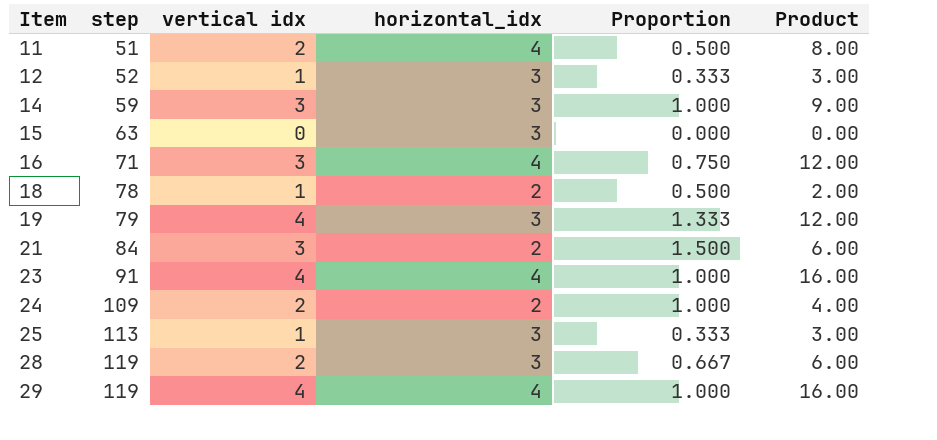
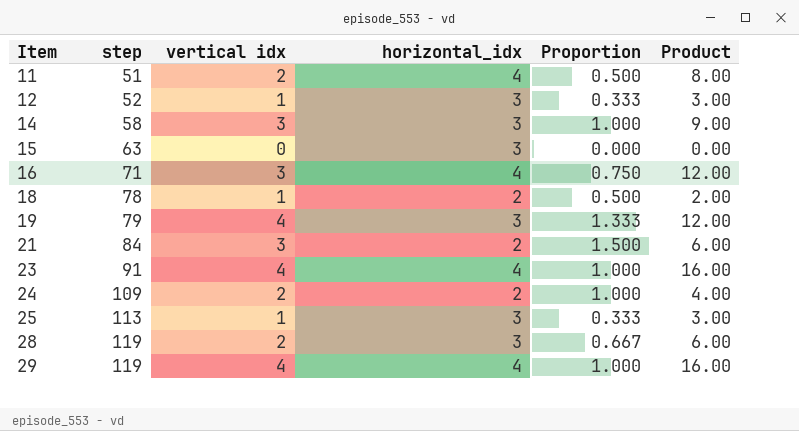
14 | step: 59 -> 58

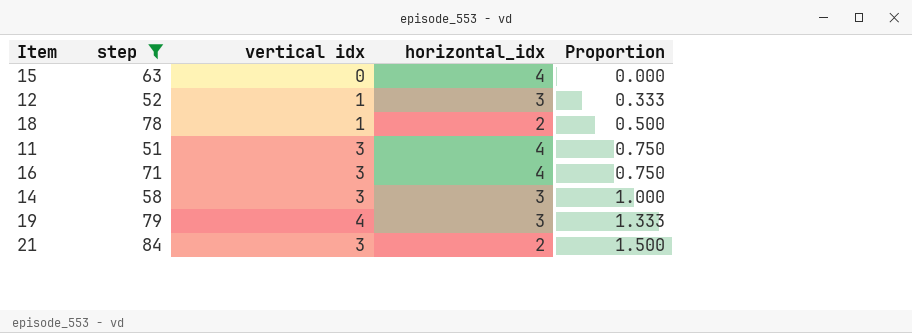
filter: none -> step <= 84
row order: Item ascending -> Proportion ascending
column Product | formula: [vertical idx] * [horizontal_idx] -> none
15 | horizontal_idx: 3 -> 4
11 | vertical idx: 2 -> 3
11 | Proportion: 0.500 -> 0.750

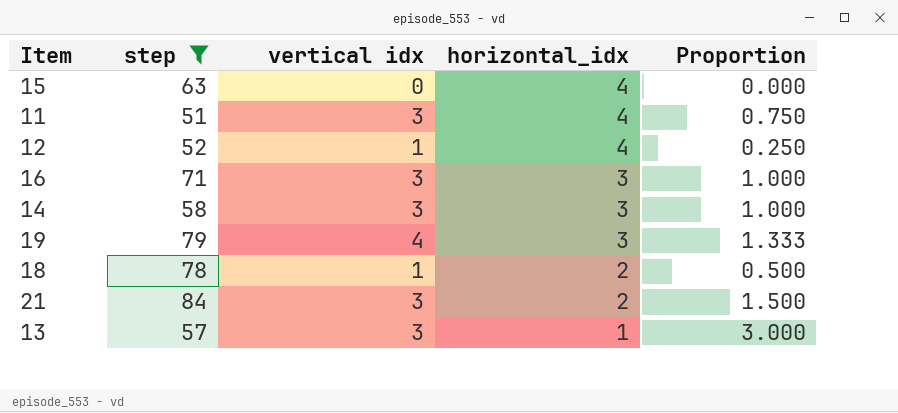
row order: Proportion ascending -> horizontal_idx descending
12 | horizontal_idx: 3 -> 4
12 | Proportion: 0.333 -> 0.250
16 | horizontal_idx: 4 -> 3
16 | Proportion: 0.750 -> 1.000
row 13: none -> 57 | 3 | 1 | 3.000

